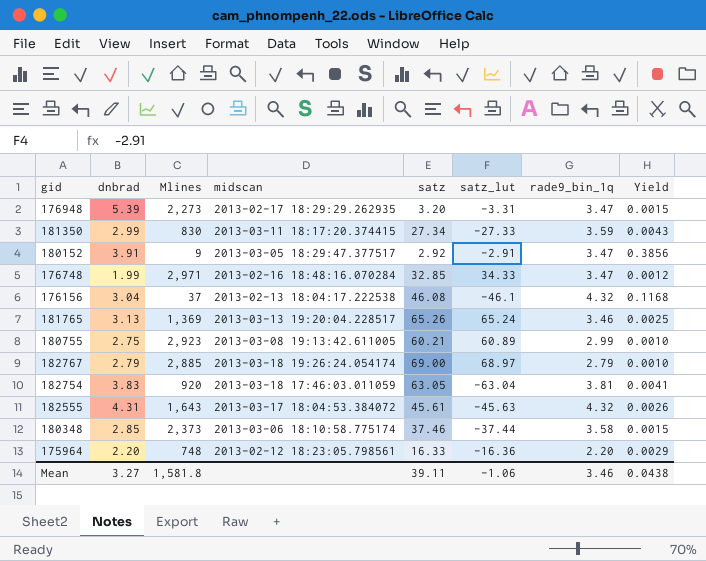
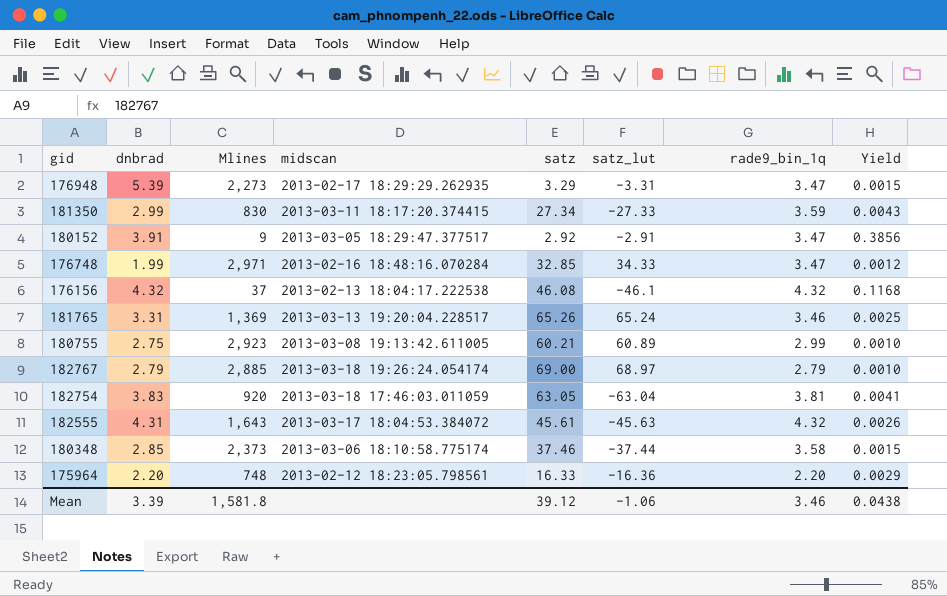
176948 | satz: 3.20 -> 3.29
176156 | dnbrad: 3.04 -> 4.32
181765 | dnbrad: 3.13 -> 3.31
Mean | dnbrad: 3.27 -> 3.39
Mean | satz: 39.11 -> 39.12

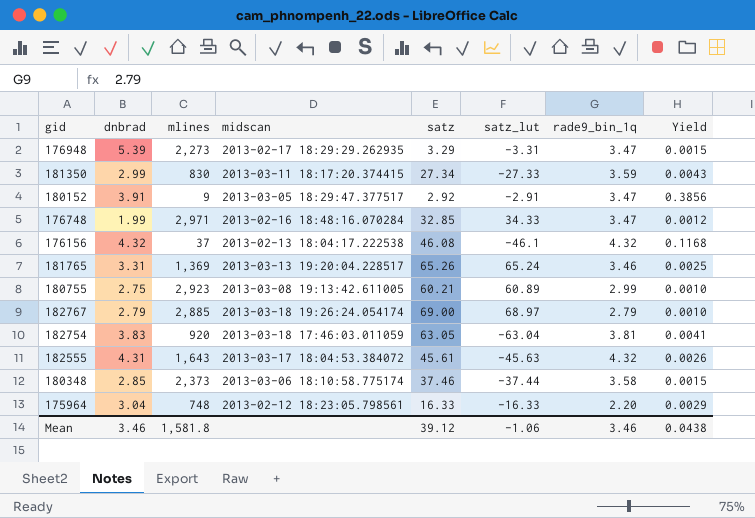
column name: Mlines -> mlines
175964 | dnbrad: 2.20 -> 3.04
175964 | satz_lut: -16.36 -> -16.33
Mean | dnbrad: 3.39 -> 3.46

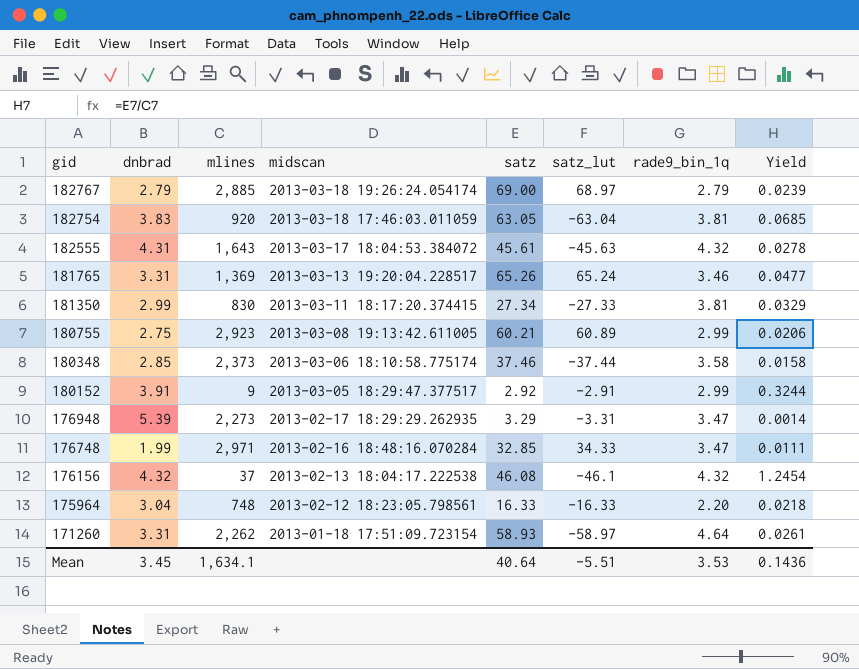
row order: none -> gid descending
column Yield | formula: [rade9_bin_1q] / [mlines] -> [satz] / [mlines]
181350 | rade9_bin_1q: 3.59 -> 3.81
180152 | rade9_bin_1q: 3.47 -> 2.99
row 171260: none -> 3.31 | 2,262 | 2013-01-18 17:51:09.723154 | 58.93 | -58.97 | 4.64 | 0.0261
Mean | dnbrad: 3.46 -> 3.45
Mean | mlines: 1,581.8 -> 1,634.1
Mean | satz: 39.12 -> 40.64
Mean | satz_lut: -1.06 -> -5.51
Mean | rade9_bin_1q: 3.46 -> 3.53
Mean | Yield: 0.0438 -> 0.1436

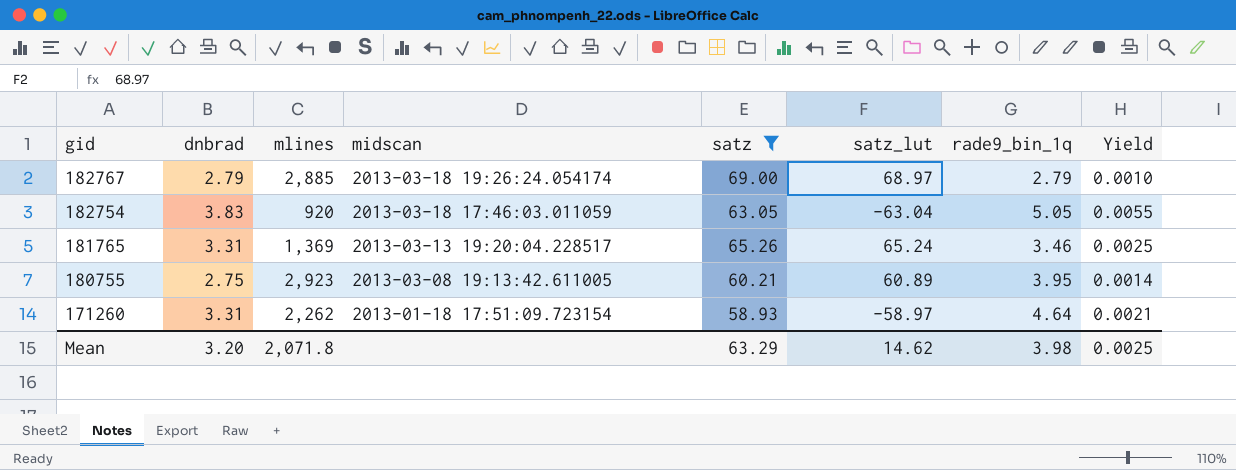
filter: none -> satz >= 58.93
column Yield | formula: [satz] / [mlines] -> [rade9_bin_1q] / [mlines]
182754 | rade9_bin_1q: 3.81 -> 5.05
180755 | rade9_bin_1q: 2.99 -> 3.95
Mean | dnbrad: 3.45 -> 3.20
Mean | mlines: 1,634.1 -> 2,071.8
Mean | satz: 40.64 -> 63.29
Mean | satz_lut: -5.51 -> 14.62
Mean | rade9_bin_1q: 3.53 -> 3.98
Mean | Yield: 0.1436 -> 0.0025

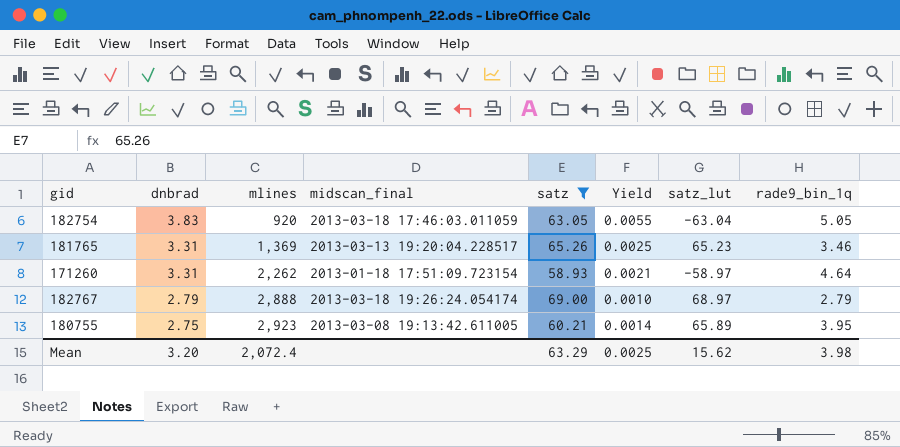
row order: gid descending -> dnbrad descending
column name: midscan -> midscan_final
column Yield | position: 8 -> 6
181765 | satz_lut: 65.24 -> 65.23
182767 | mlines: 2,885 -> 2,888
180755 | satz_lut: 60.89 -> 65.89
Mean | mlines: 2,071.8 -> 2,072.4
Mean | satz_lut: 14.62 -> 15.62

